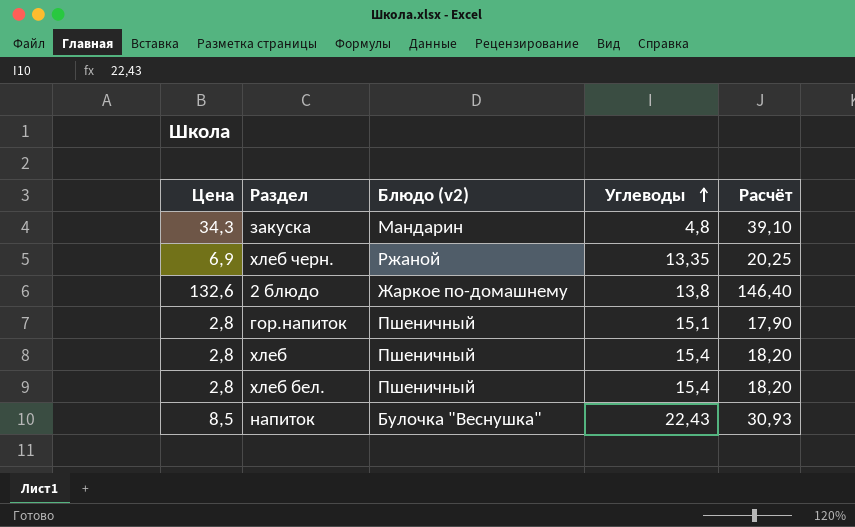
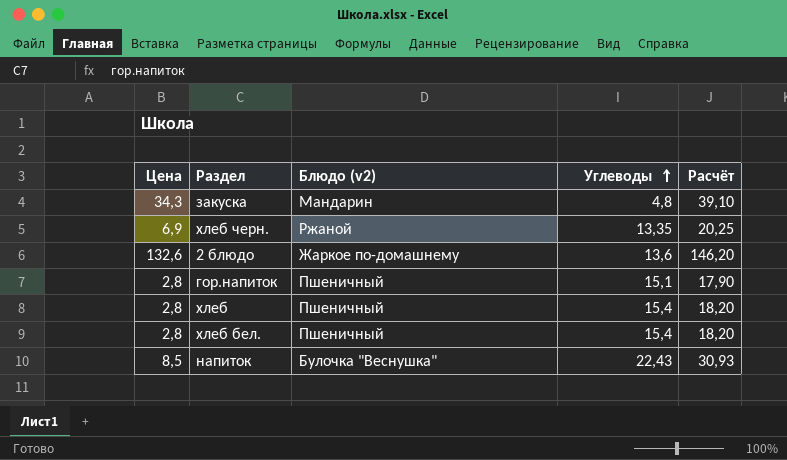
2 блюдо | Углеводы: 13,8 -> 13,6
2 блюдо | Расчёт: 146,40 -> 146,20

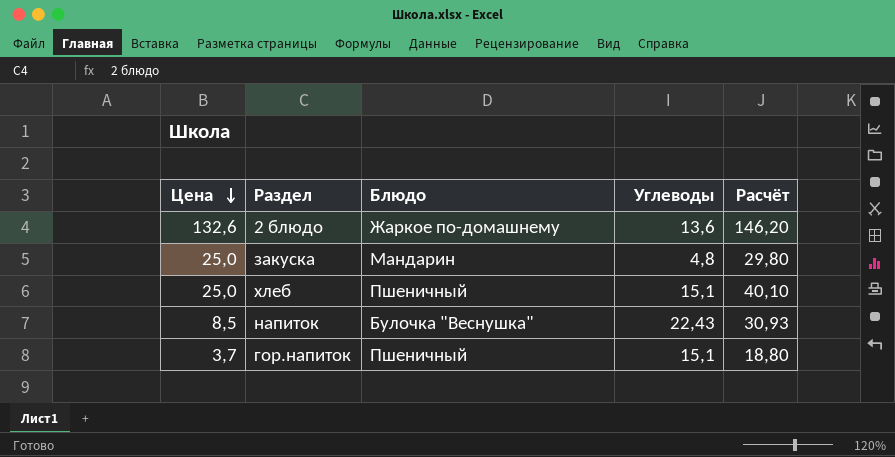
row order: Углеводы ascending -> Цена descending
column name: Блюдо (v2) -> Блюдо
row хлеб черн.: 6,9 | Ржаной | 13,35 | 20,25 -> none
row хлеб бел.: 2,8 | Пшеничный | 15,4 | 18,20 -> none
закуска | Цена: 34,3 -> 25,0
закуска | Расчёт: 39,10 -> 29,80
хлеб | Цена: 2,8 -> 25,0
хлеб | Углеводы: 15,4 -> 15,1
хлеб | Расчёт: 18,20 -> 40,10
гор.напиток | Цена: 2,8 -> 3,7
гор.напиток | Расчёт: 17,90 -> 18,80

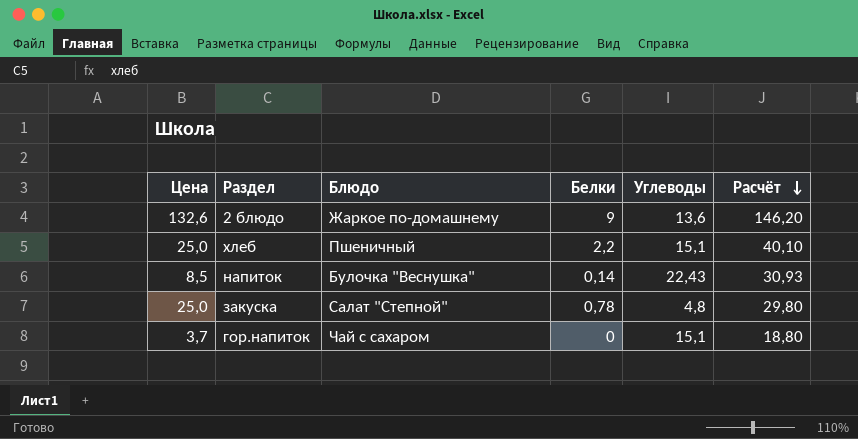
row order: Цена descending -> Расчёт descending
column Белки | position: none -> 4
закуска | Блюдо: Мандарин -> Салат "Степной"
гор.напиток | Блюдо: Пшеничный -> Чай с сахаром

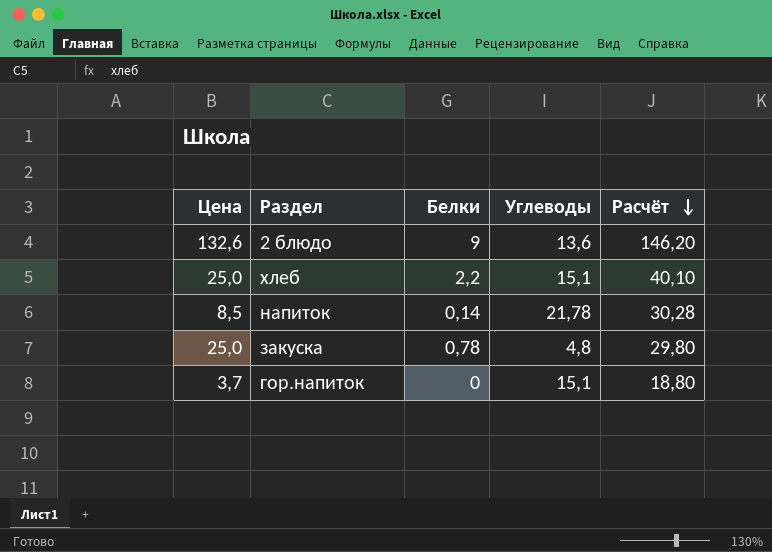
column Блюдо | position: 3 -> none
напиток | Углеводы: 22,43 -> 21,78
напиток | Расчёт: 30,93 -> 30,28

